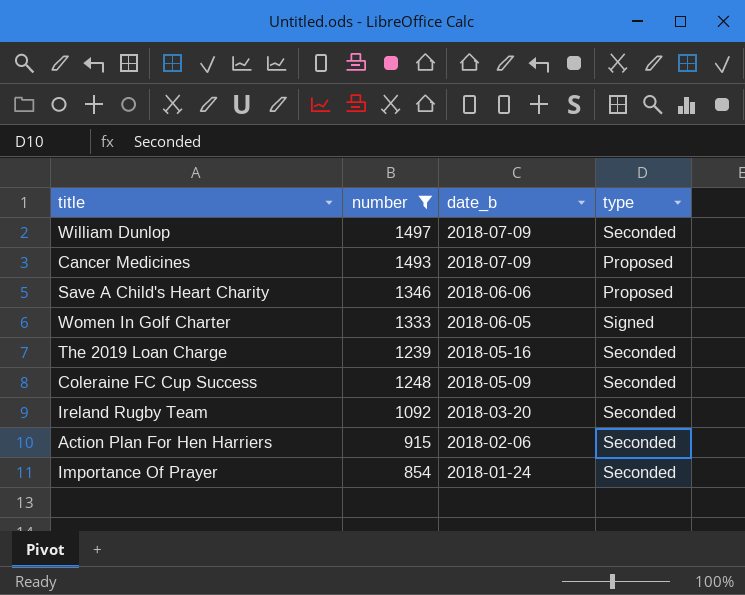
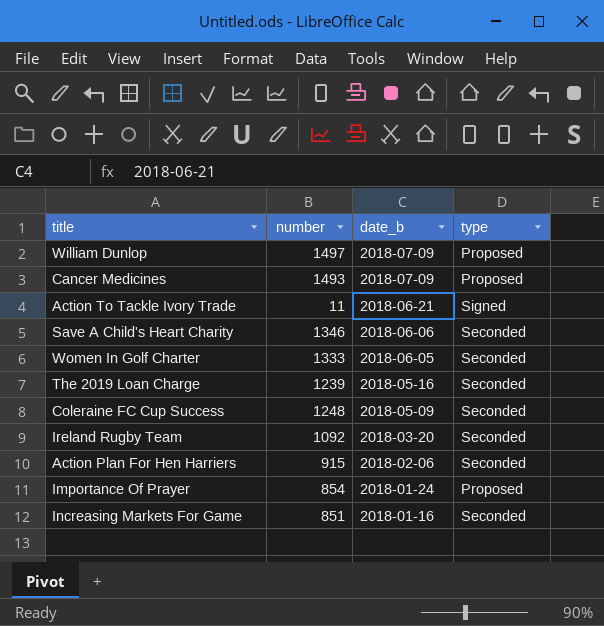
filter: number >= 854 -> none
William Dunlop | type: Seconded -> Proposed
Save A Child's Heart Charity | type: Proposed -> Seconded
Women In Golf Charter | type: Signed -> Seconded
Importance Of Prayer | type: Seconded -> Proposed

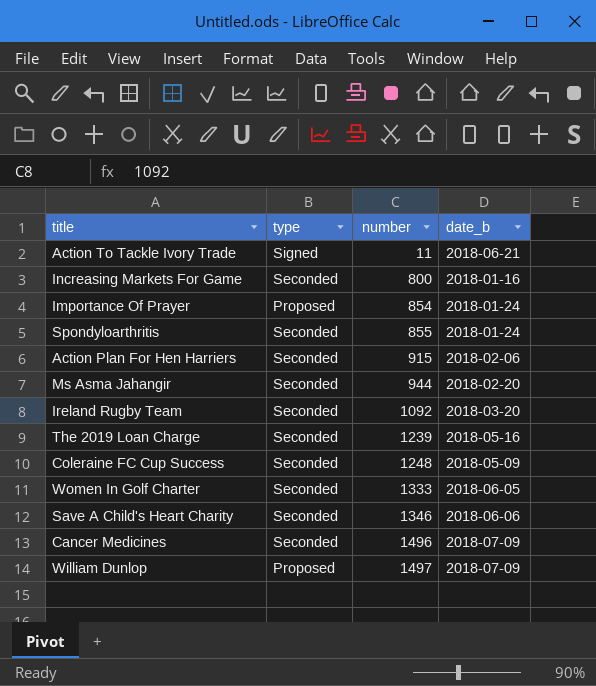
row order: date_b descending -> number ascending
column type | position: 4 -> 2
Increasing Markets For Game | number: 851 -> 800
row Spondyloarthritis: none -> Seconded | 855 | 2018-01-24
row Ms Asma Jahangir: none -> Seconded | 944 | 2018-02-20
Cancer Medicines | type: Proposed -> Seconded
Cancer Medicines | number: 1493 -> 1496

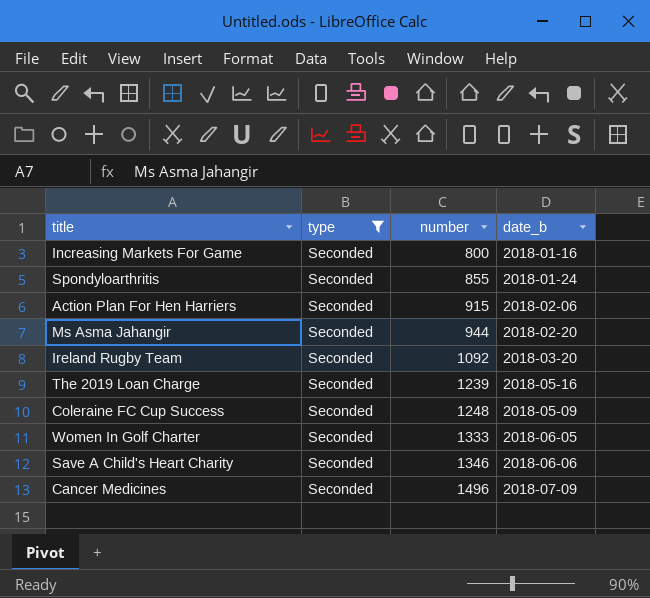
filter: none -> type = Seconded

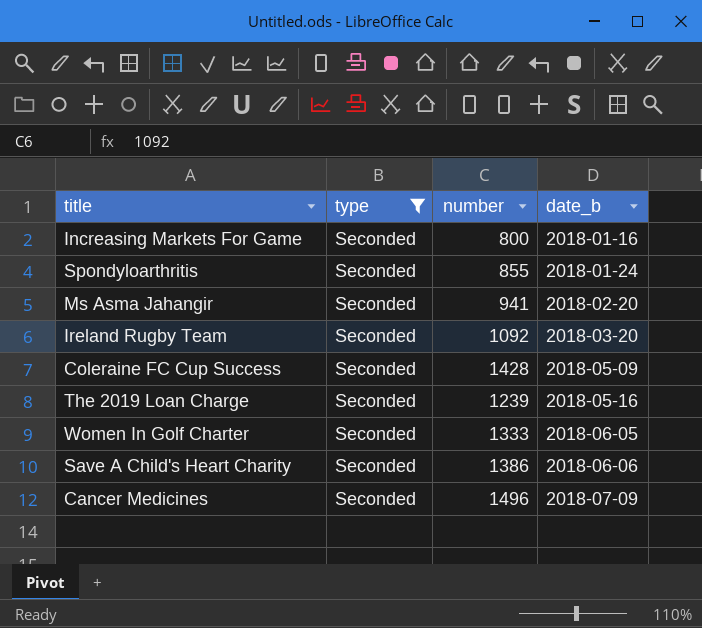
row order: number ascending -> date_b ascending
row Action Plan For Hen Harriers: Seconded | 915 | 2018-02-06 -> none
Ms Asma Jahangir | number: 944 -> 941
Coleraine FC Cup Success | number: 1248 -> 1428
Save A Child's Heart Charity | number: 1346 -> 1386

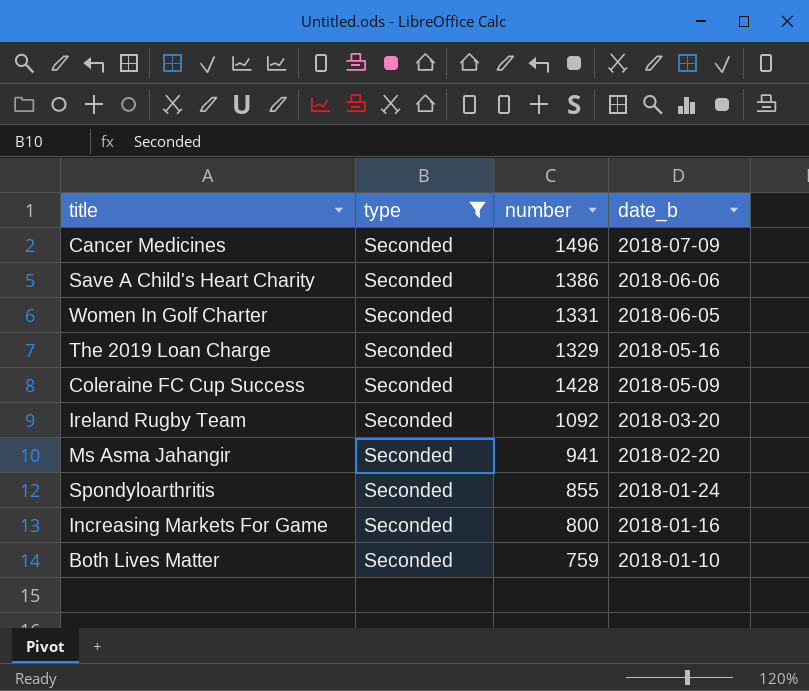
row order: date_b ascending -> date_b descending
Women In Golf Charter | number: 1333 -> 1331
The 2019 Loan Charge | number: 1239 -> 1329
row Both Lives Matter: none -> Seconded | 759 | 2018-01-10

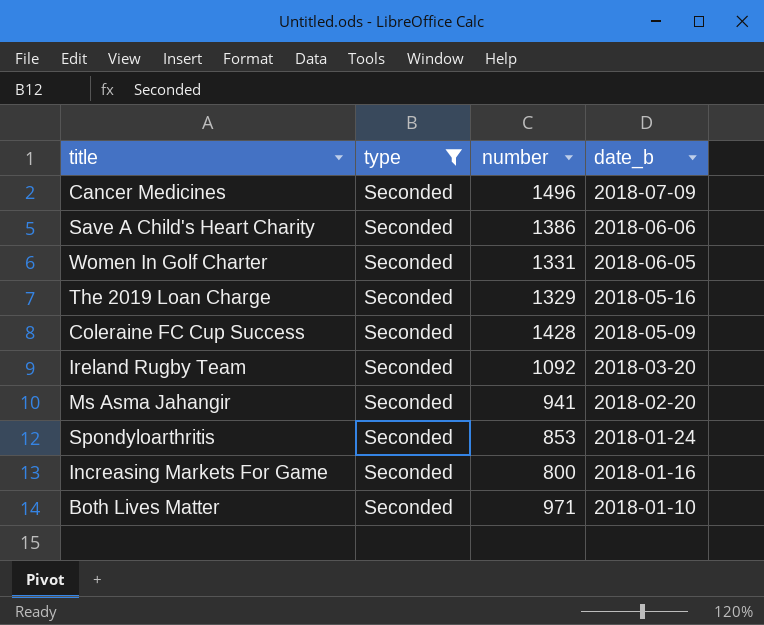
Spondyloarthritis | number: 855 -> 853
Both Lives Matter | number: 759 -> 971

